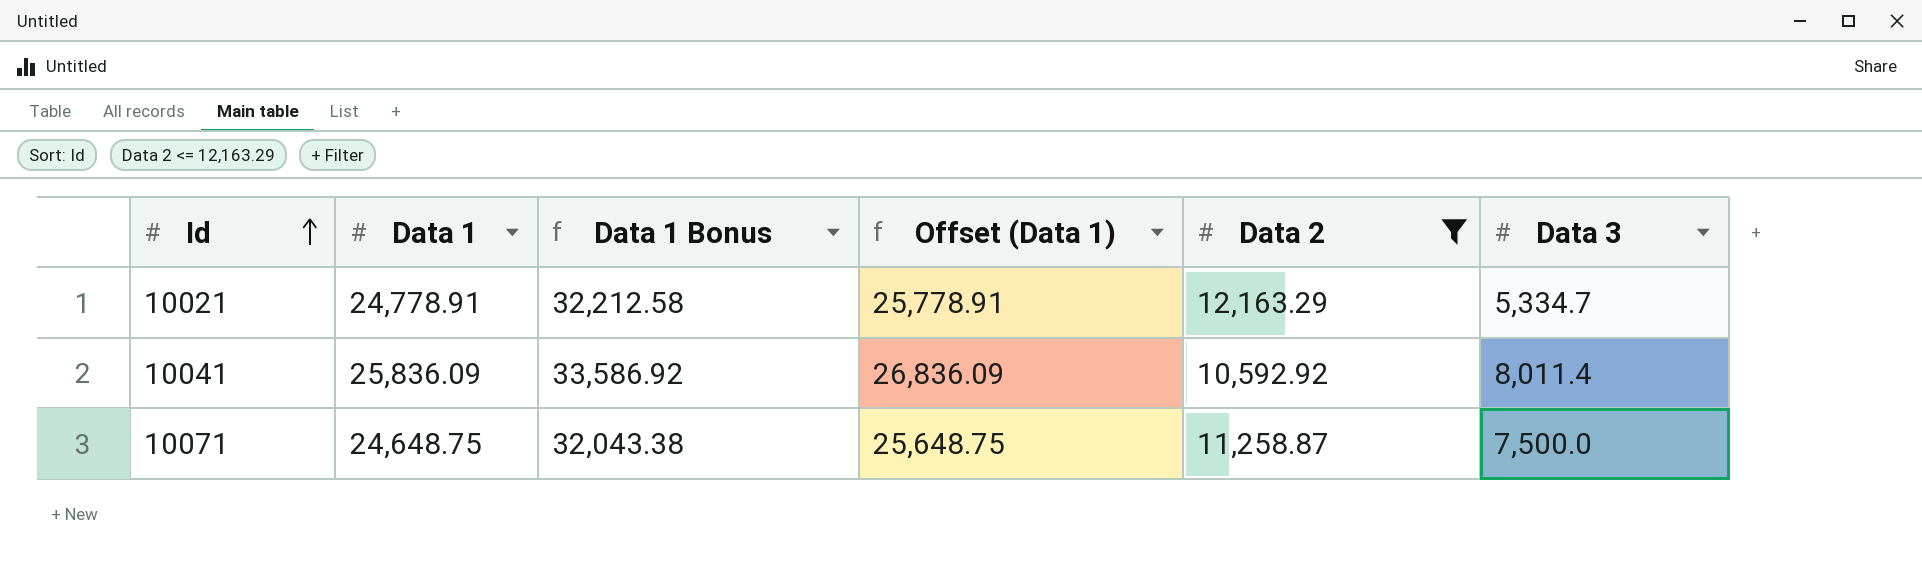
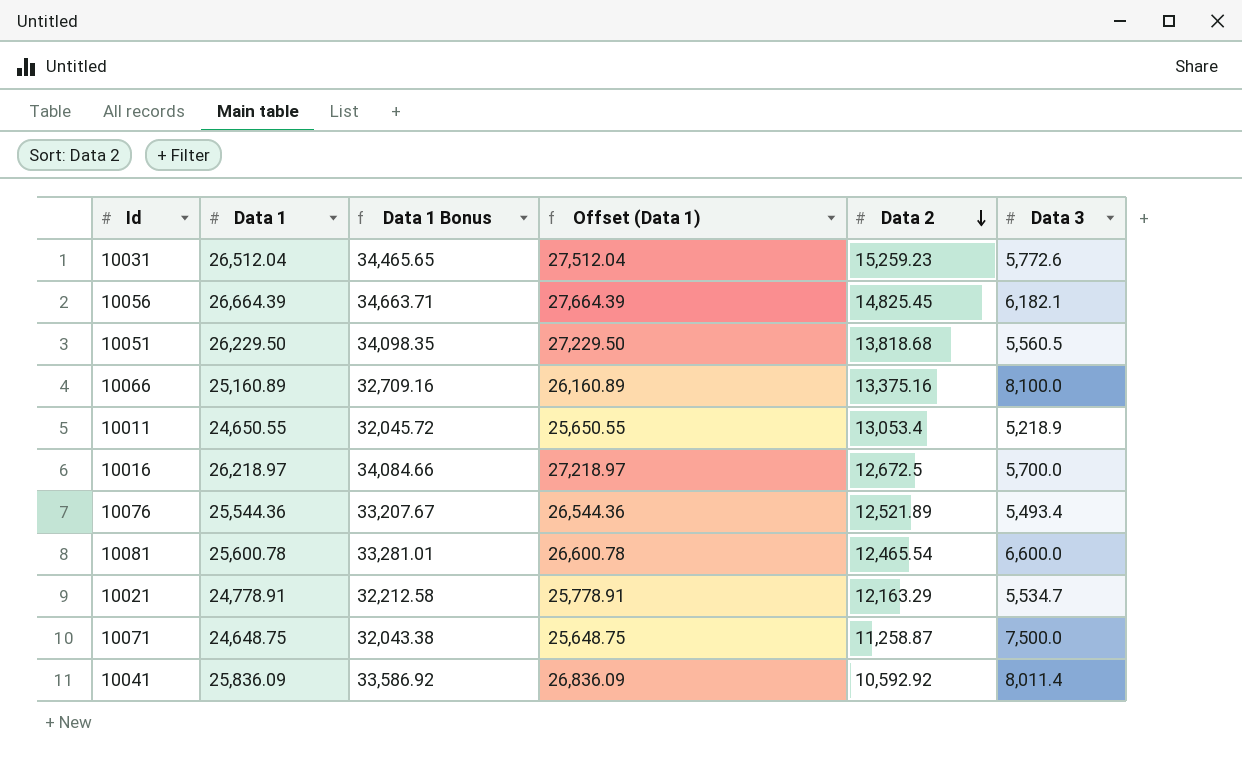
filter: Data 2 <= 12,163.29 -> none
row order: Id ascending -> Data 2 descending
10021 | Data 3: 5,334.7 -> 5,534.7

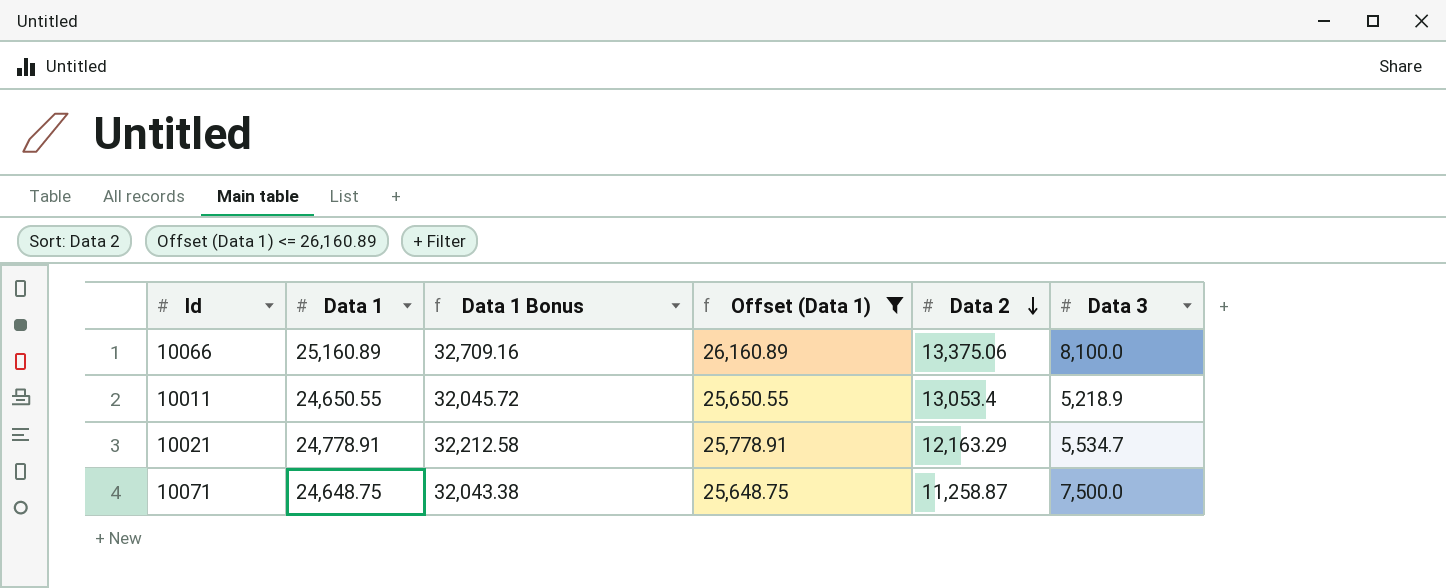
filter: none -> Offset (Data 1) <= 26,160.89
10066 | Data 2: 13,375.16 -> 13,375.06

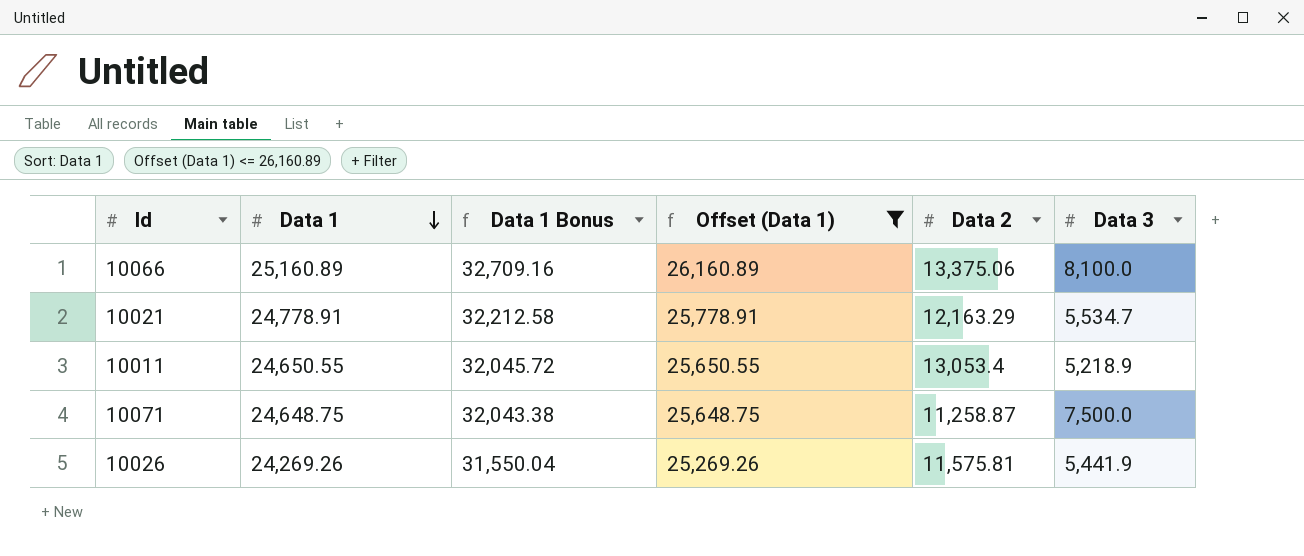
row order: Data 2 descending -> Data 1 descending
row 10026: none -> 24,269.26 | 31,550.04 | 25,269.26 | 11,575.81 | 5,441.9

